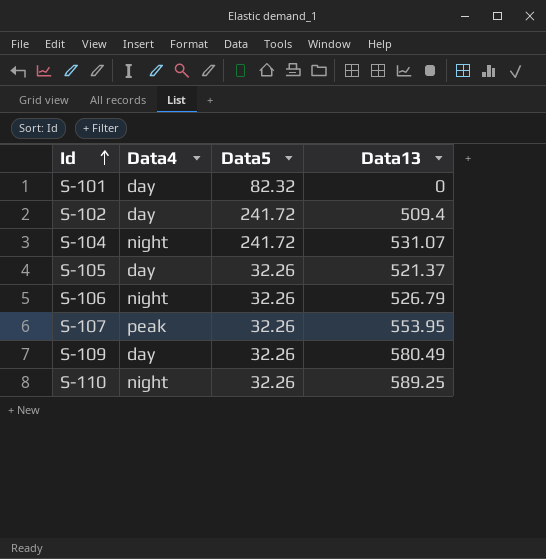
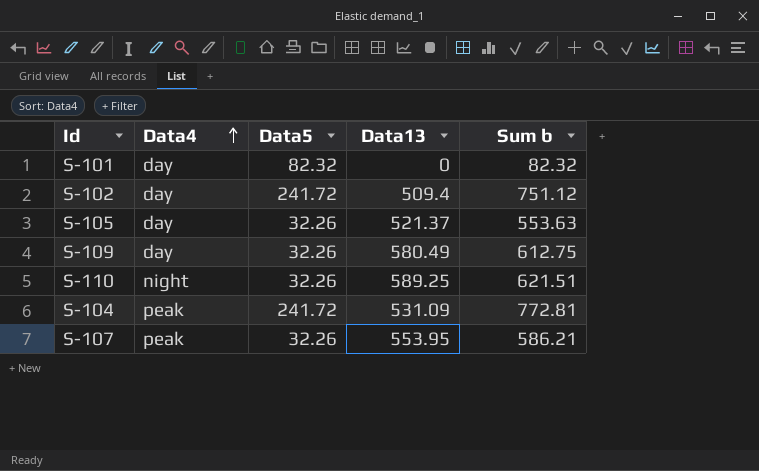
row order: Id ascending -> Data4 ascending
column Sum b | formula: none -> [Data5] + [Data13]
row S-106: night | 32.26 | 526.79 -> none
S-104 | Data4: night -> peak
S-104 | Data13: 531.07 -> 531.09

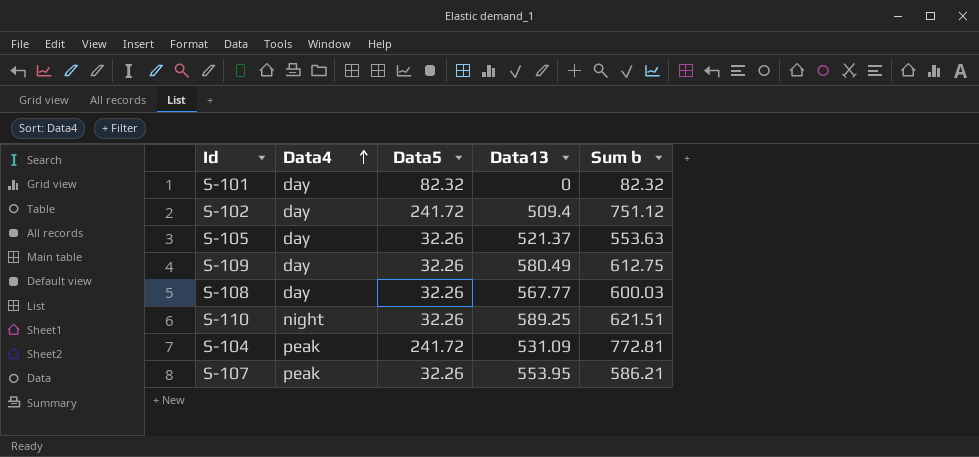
row S-108: none -> day | 32.26 | 567.77 | 600.03

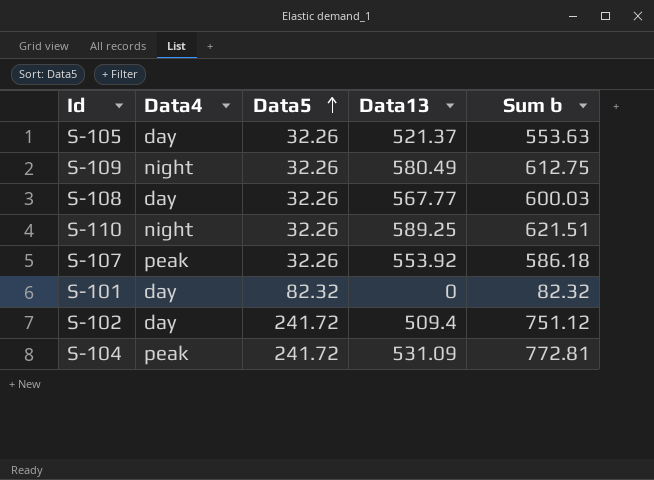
row order: Data4 ascending -> Data5 ascending
S-109 | Data4: day -> night
S-107 | Data13: 553.95 -> 553.92
S-107 | Sum b: 586.21 -> 586.18

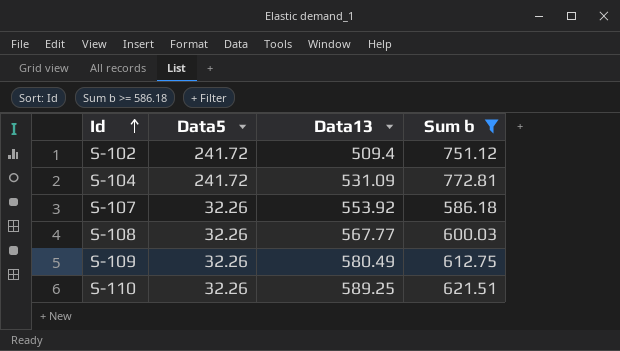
filter: none -> Sum b >= 586.18
row order: Data5 ascending -> Id ascending
column Data4 | position: 2 -> none

